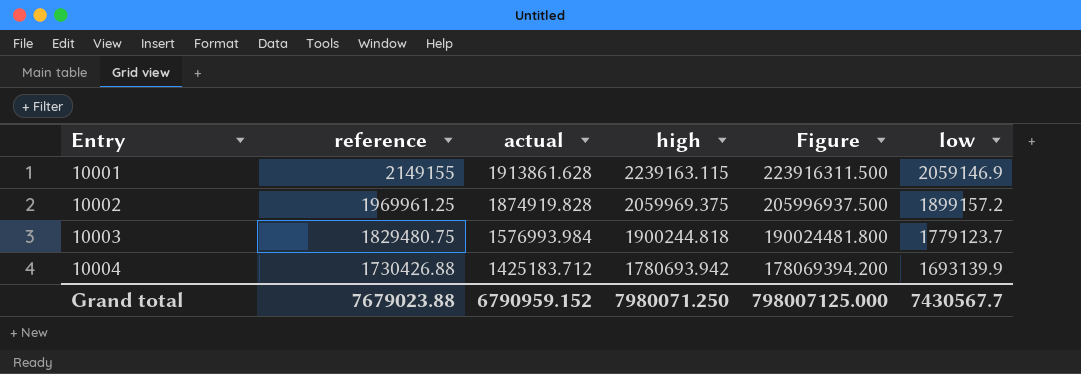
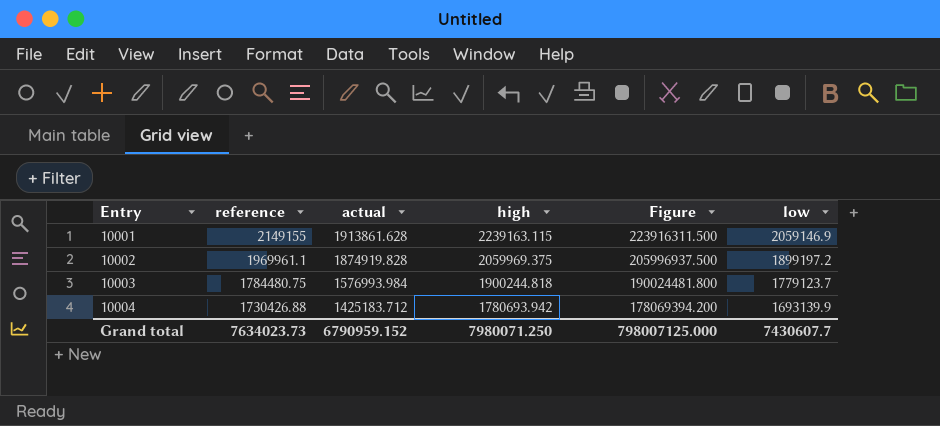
10002 | reference: 1969961.25 -> 1969961.1
10002 | low: 1899157.2 -> 1899197.2
10003 | reference: 1829480.75 -> 1784480.75
Grand total | reference: 7679023.88 -> 7634023.73
Grand total | low: 7430567.7 -> 7430607.7

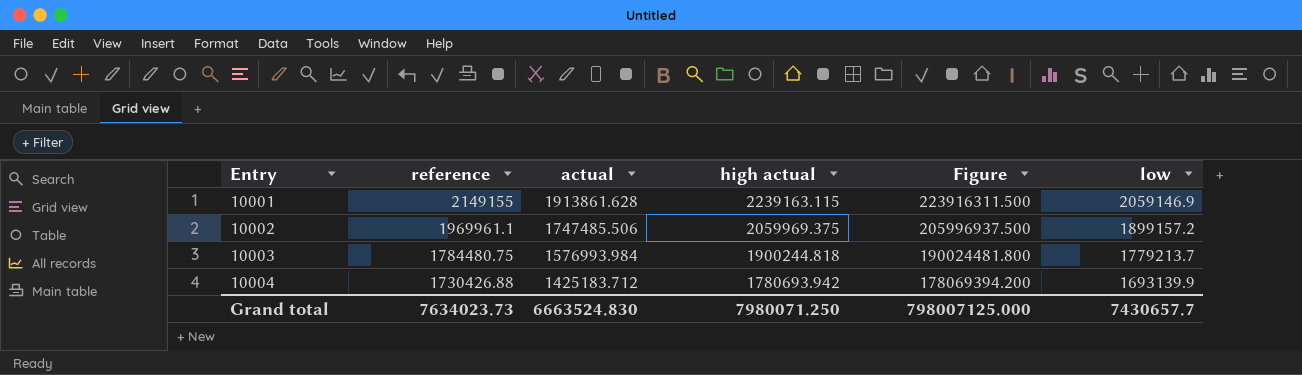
column name: high -> high actual
10002 | actual: 1874919.828 -> 1747485.506
10002 | low: 1899197.2 -> 1899157.2
10003 | low: 1779123.7 -> 1779213.7
Grand total | actual: 6790959.152 -> 6663524.830
Grand total | low: 7430607.7 -> 7430657.7

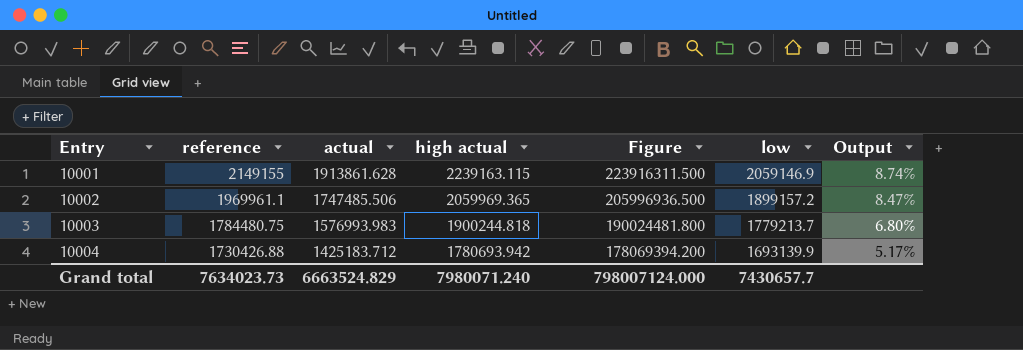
column Output | formula: none -> ([high actual] - [low]) / [low]
10002 | high actual: 2059969.375 -> 2059969.365
10002 | Figure: 205996937.500 -> 205996936.500
10003 | actual: 1576993.984 -> 1576993.983
Grand total | actual: 6663524.830 -> 6663524.829
Grand total | high actual: 7980071.250 -> 7980071.240
Grand total | Figure: 798007125.000 -> 798007124.000

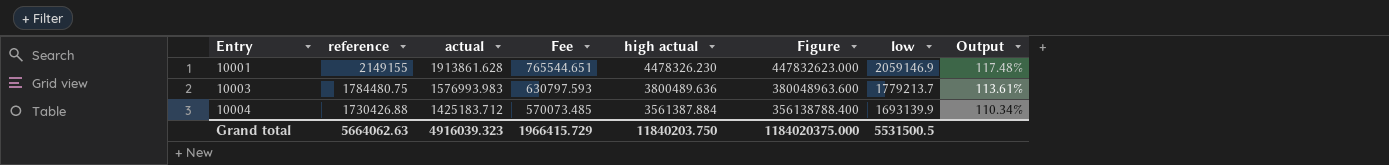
column Fee | formula: none -> [actual] * 0.4
row 10002: 1969961.1 | 1747485.506 | 2059969.365 | 205996936.500 | 1899157.2 | 8.47% -> none
10001 | high actual: 2239163.115 -> 4478326.230
10001 | Figure: 223916311.500 -> 447832623.000
10001 | Output: 8.74% -> 117.48%
10003 | high actual: 1900244.818 -> 3800489.636
10003 | Figure: 190024481.800 -> 380048963.600
10003 | Output: 6.80% -> 113.61%
10004 | high actual: 1780693.942 -> 3561387.884
10004 | Figure: 178069394.200 -> 356138788.400
10004 | Output: 5.17% -> 110.34%
Grand total | reference: 7634023.73 -> 5664062.63
Grand total | actual: 6663524.829 -> 4916039.323
Grand total | high actual: 7980071.240 -> 11840203.750
Grand total | Figure: 798007124.000 -> 1184020375.000
Grand total | low: 7430657.7 -> 5531500.5

